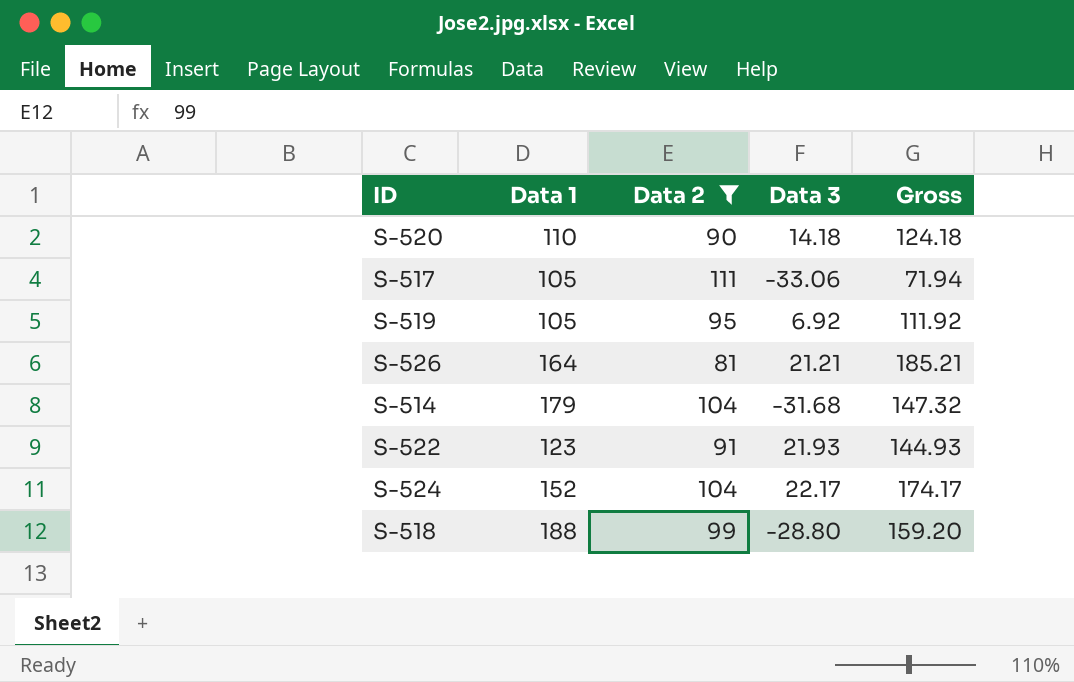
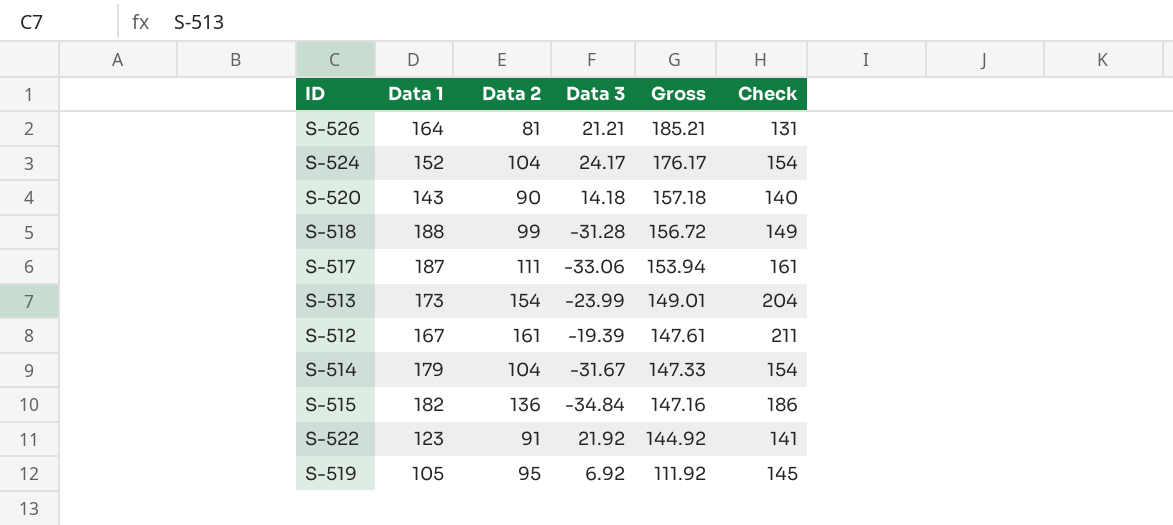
filter: Data 2 <= 111 -> none
row order: none -> Gross descending
column Check | formula: none -> [Data 2] + 50
S-524 | Data 3: 22.17 -> 24.17
S-524 | Gross: 174.17 -> 176.17
S-520 | Data 1: 110 -> 143
S-520 | Gross: 124.18 -> 157.18
S-518 | Data 3: -28.80 -> -31.28
S-518 | Gross: 159.20 -> 156.72
S-517 | Data 1: 105 -> 187
S-517 | Gross: 71.94 -> 153.94
S-514 | Data 3: -31.68 -> -31.67
S-514 | Gross: 147.32 -> 147.33
S-522 | Data 3: 21.93 -> 21.92
S-522 | Gross: 144.93 -> 144.92

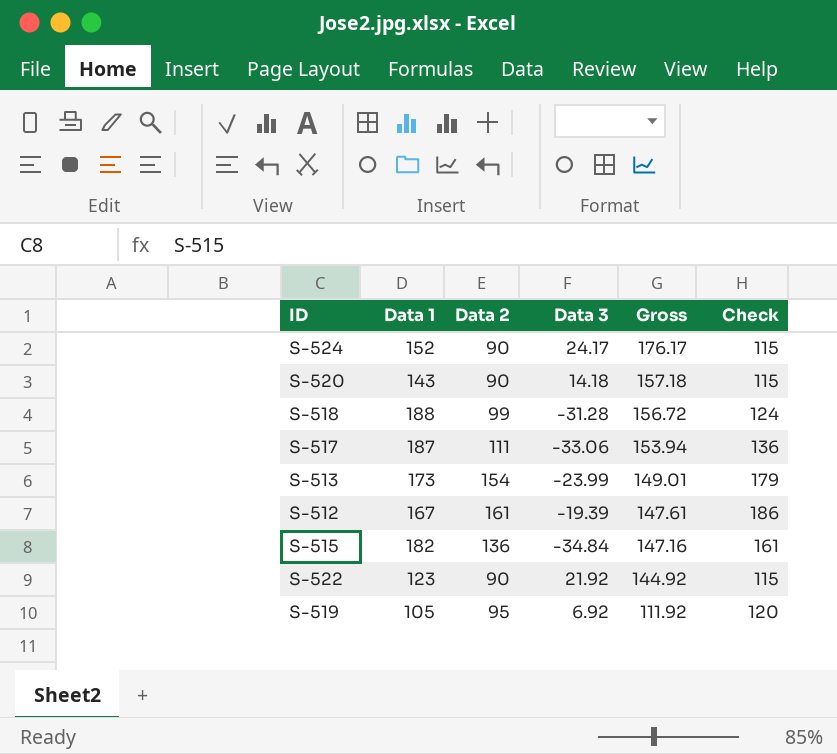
column Check | formula: [Data 2] + 50 -> [Data 2] + 25
row S-526: 164 | 81 | 21.21 | 185.21 | 131 -> none
row S-514: 179 | 104 | -31.67 | 147.33 | 154 -> none
S-524 | Data 2: 104 -> 90
S-522 | Data 2: 91 -> 90

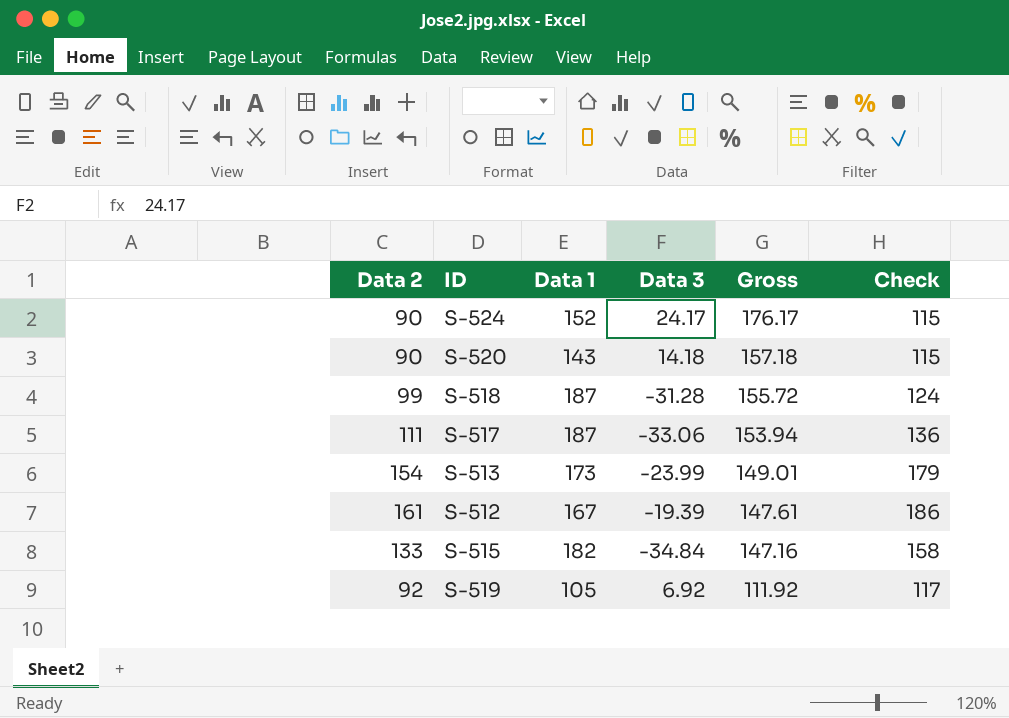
column Data 2 | position: 3 -> 1
row S-522: 123 | 90 | 21.92 | 144.92 | 115 -> none
S-518 | Data 1: 188 -> 187
S-518 | Gross: 156.72 -> 155.72
S-515 | Data 2: 136 -> 133
S-515 | Check: 161 -> 158
S-519 | Data 2: 95 -> 92
S-519 | Check: 120 -> 117

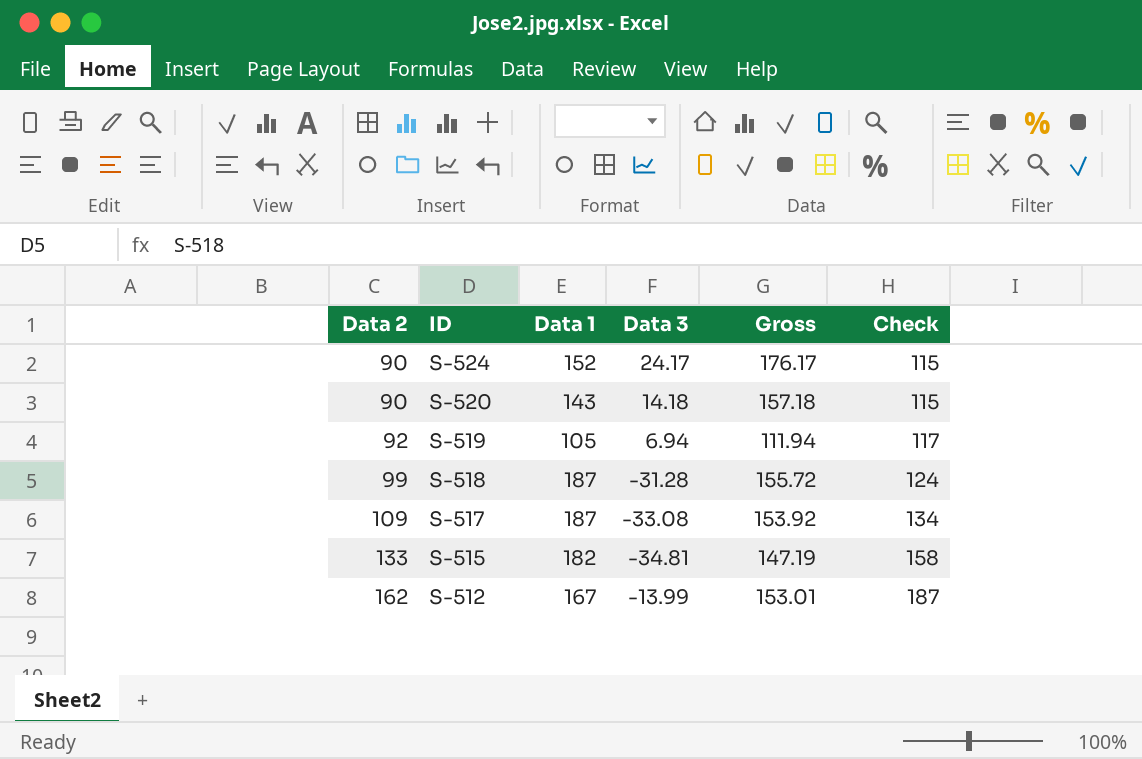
row order: Gross descending -> Data 2 ascending
row S-513: 154 | 173 | -23.99 | 149.01 | 179 -> none
S-519 | Data 3: 6.92 -> 6.94
S-519 | Gross: 111.92 -> 111.94
S-517 | Data 2: 111 -> 109
S-517 | Data 3: -33.06 -> -33.08
S-517 | Gross: 153.94 -> 153.92
S-517 | Check: 136 -> 134
S-515 | Data 3: -34.84 -> -34.81
S-515 | Gross: 147.16 -> 147.19
S-512 | Data 2: 161 -> 162
S-512 | Data 3: -19.39 -> -13.99
S-512 | Gross: 147.61 -> 153.01
S-512 | Check: 186 -> 187

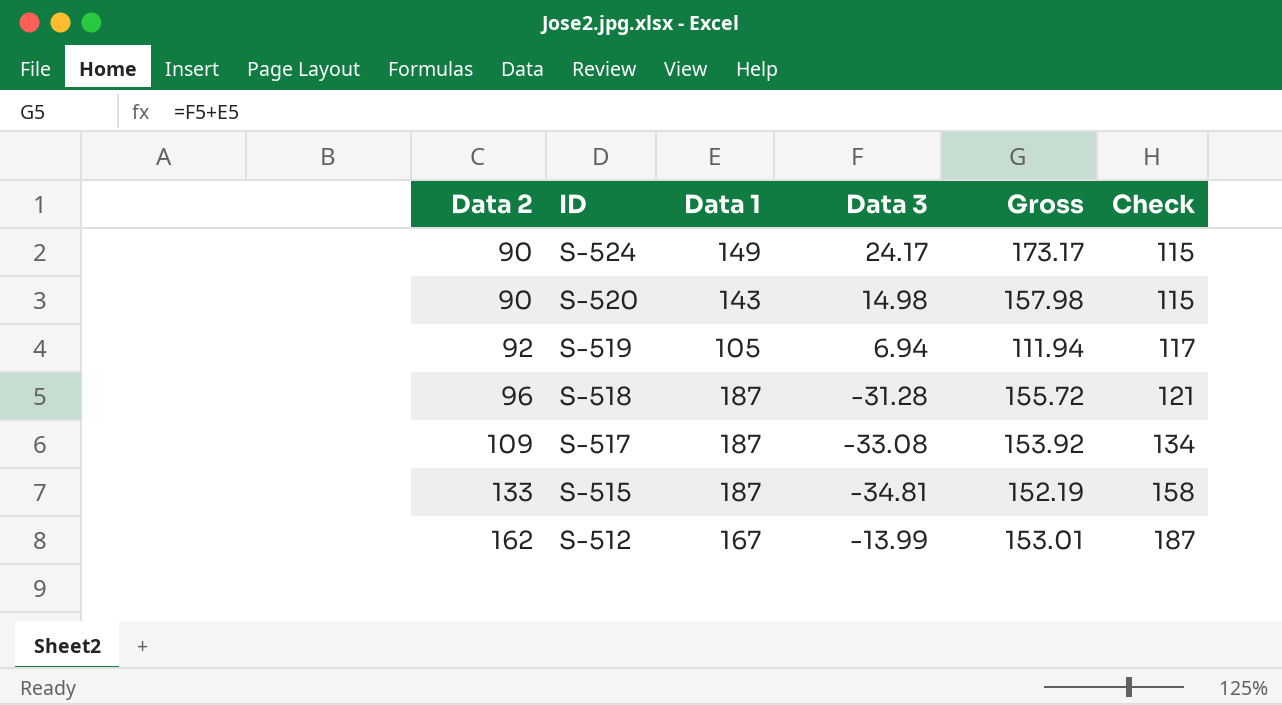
S-524 | Data 1: 152 -> 149
S-524 | Gross: 176.17 -> 173.17
S-520 | Data 3: 14.18 -> 14.98
S-520 | Gross: 157.18 -> 157.98
S-518 | Data 2: 99 -> 96
S-518 | Check: 124 -> 121
S-515 | Data 1: 182 -> 187
S-515 | Gross: 147.19 -> 152.19

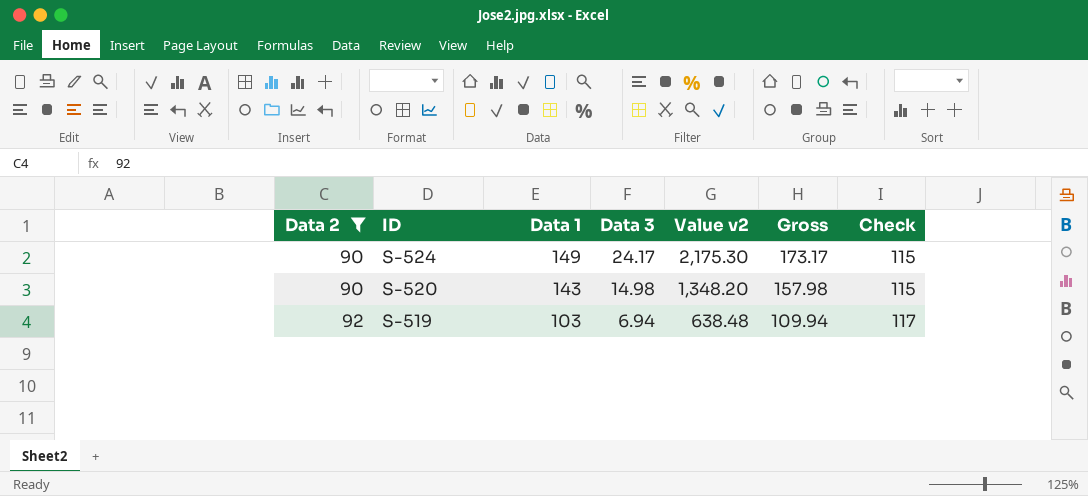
filter: none -> Data 2 <= 92
column Value v2 | formula: none -> [Data 2] * [Data 3]
S-519 | Data 1: 105 -> 103
S-519 | Gross: 111.94 -> 109.94

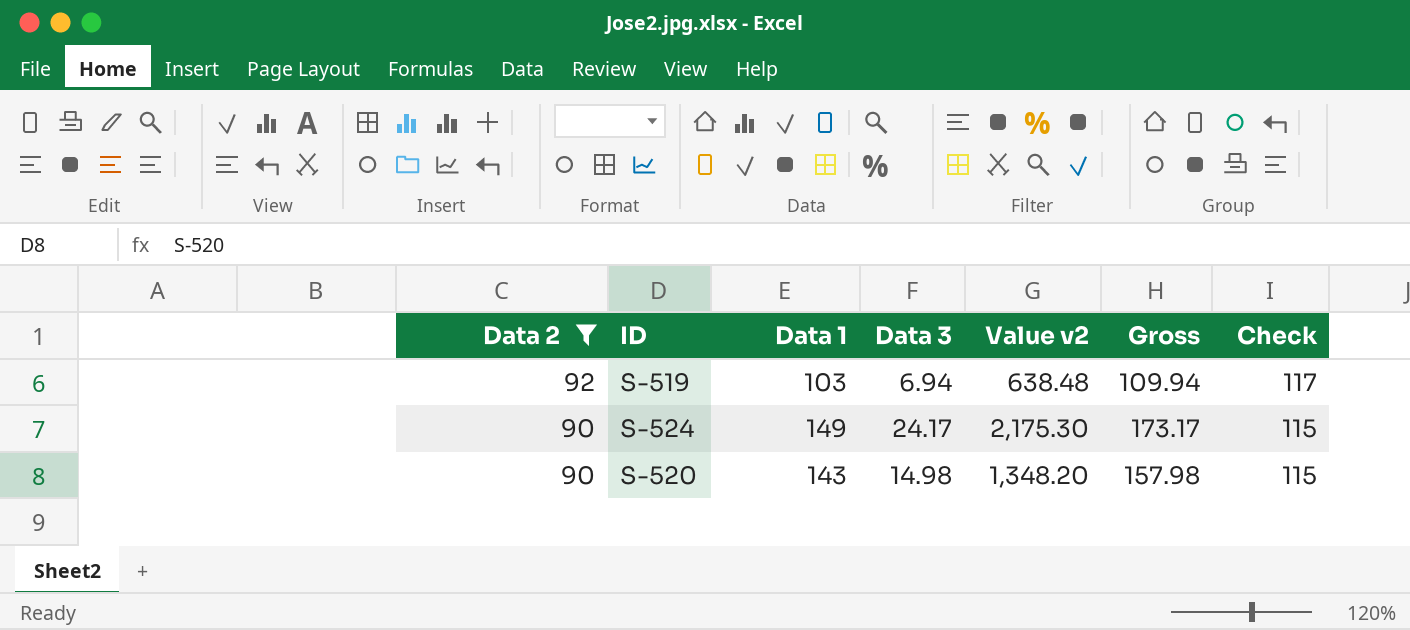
row order: Data 2 ascending -> Data 2 descending

